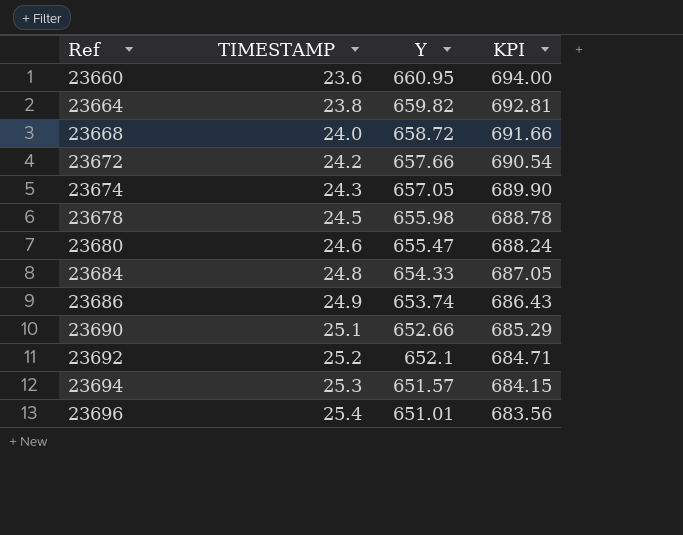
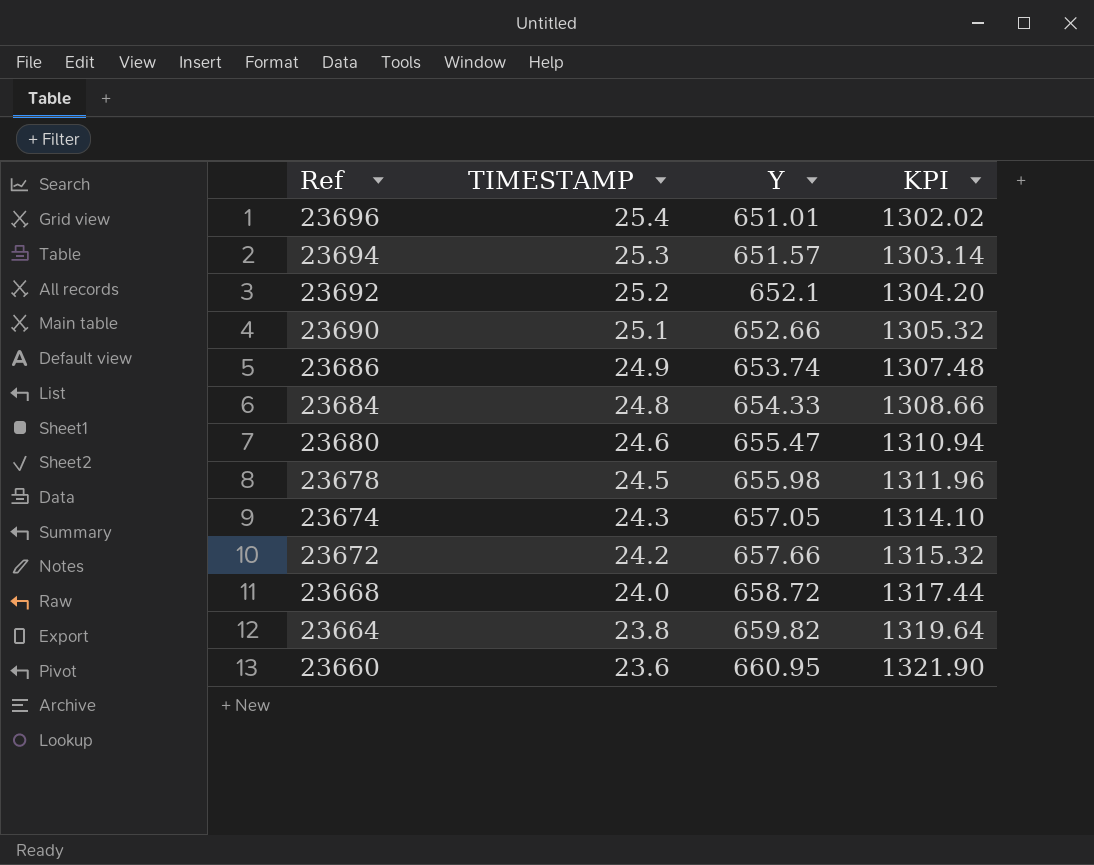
row order: Ref ascending -> Ref descending
column KPI | formula: [Y] * 1.05 -> [Y] * 2

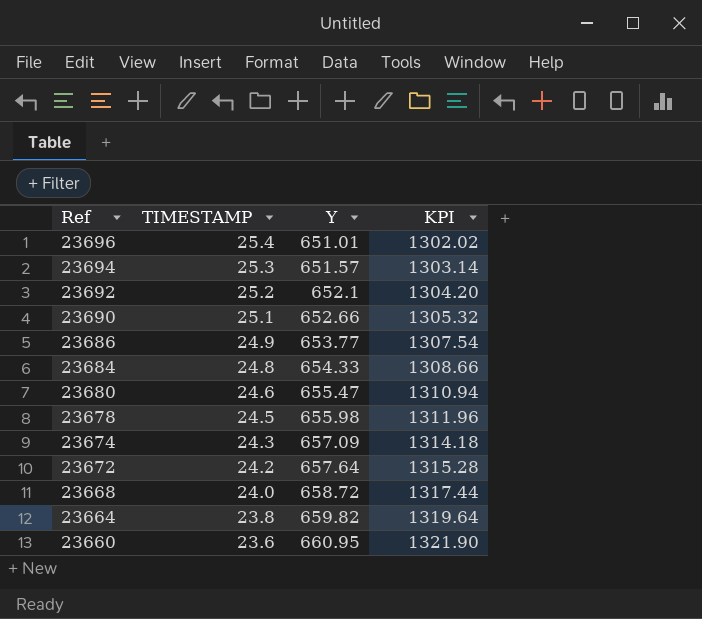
23686 | Y: 653.74 -> 653.77
23686 | KPI: 1307.48 -> 1307.54
23674 | Y: 657.05 -> 657.09
23674 | KPI: 1314.10 -> 1314.18
23672 | Y: 657.66 -> 657.64
23672 | KPI: 1315.32 -> 1315.28

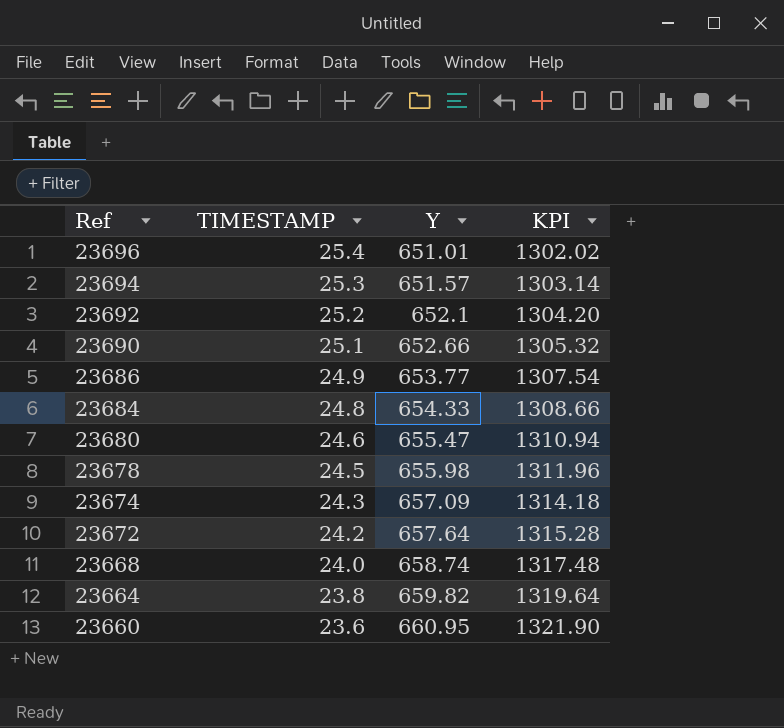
23668 | Y: 658.72 -> 658.74
23668 | KPI: 1317.44 -> 1317.48

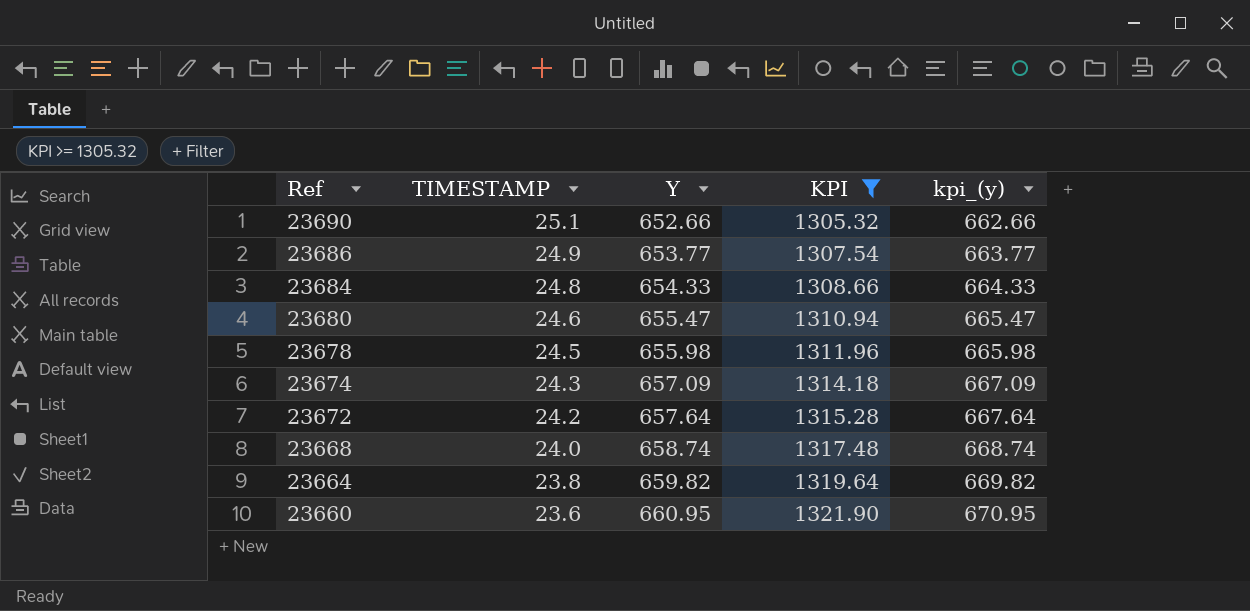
filter: none -> KPI >= 1305.32
column kpi_(y) | formula: none -> [Y] + 10

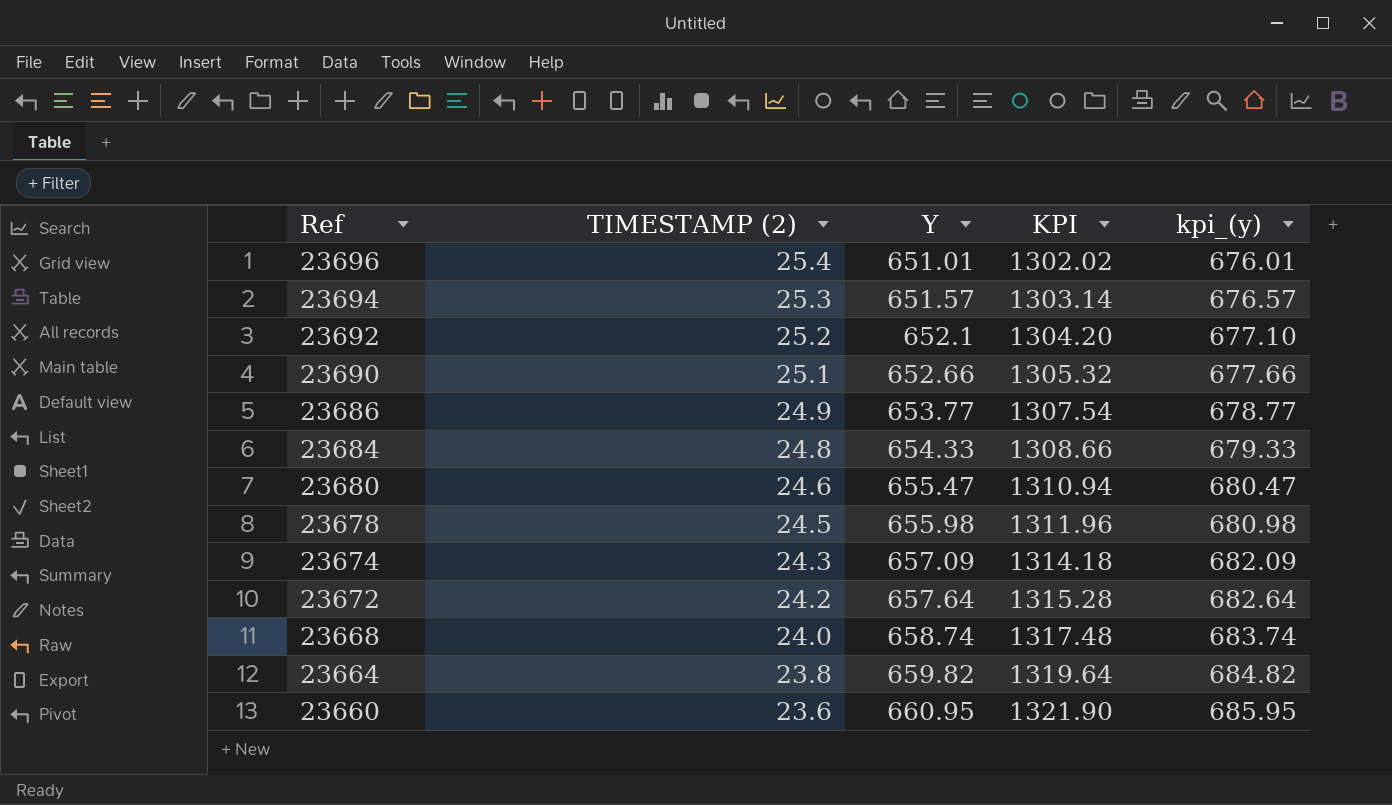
filter: KPI >= 1305.32 -> none
column name: TIMESTAMP -> TIMESTAMP (2)
column kpi_(y) | formula: [Y] + 10 -> [Y] + 25

